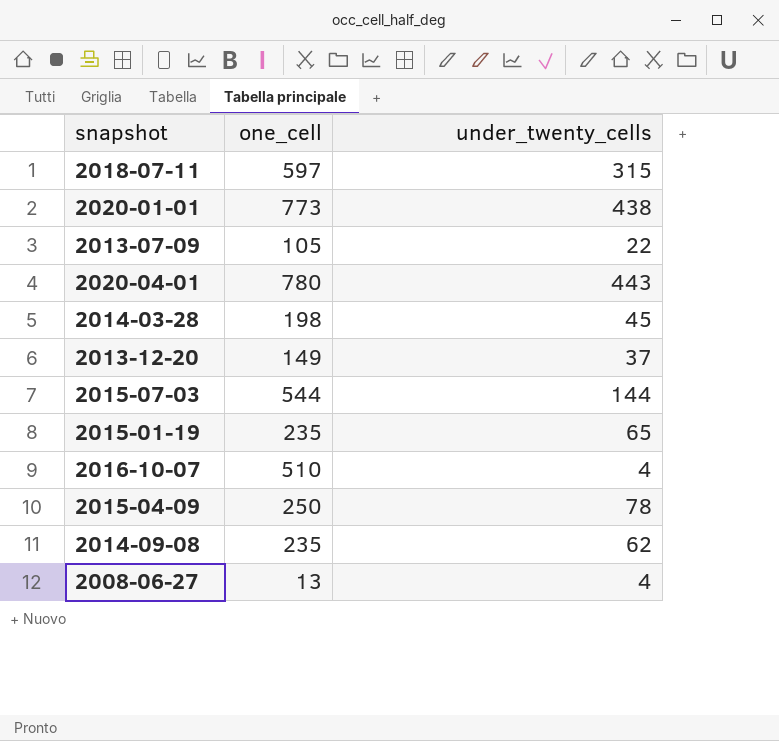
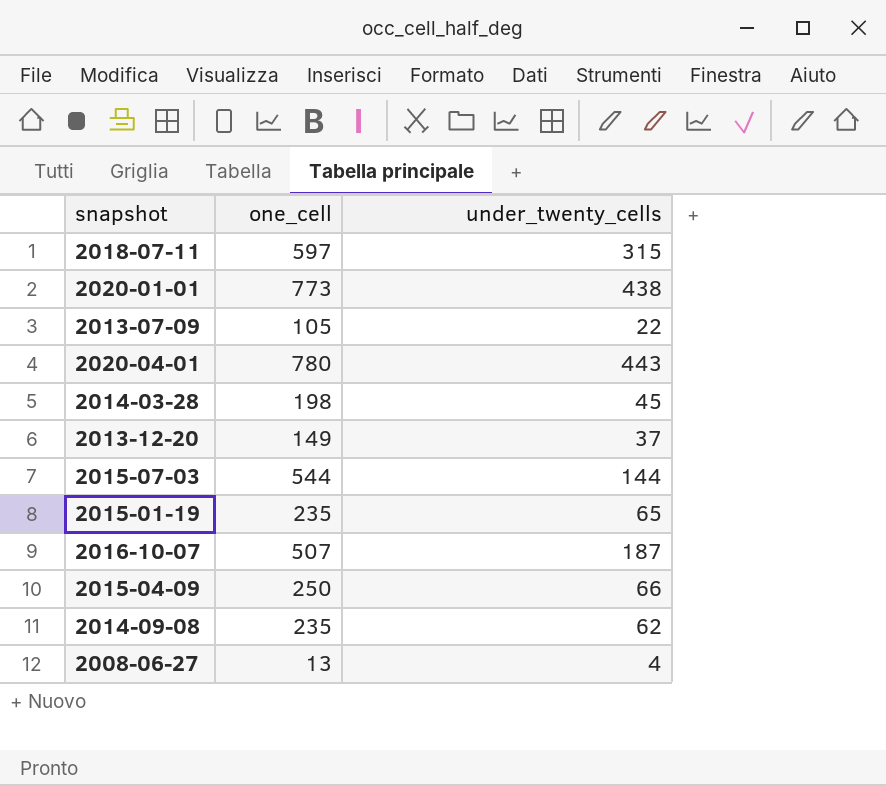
2016-10-07 | one_cell: 510 -> 507
2016-10-07 | under_twenty_cells: 4 -> 187
2015-04-09 | under_twenty_cells: 78 -> 66

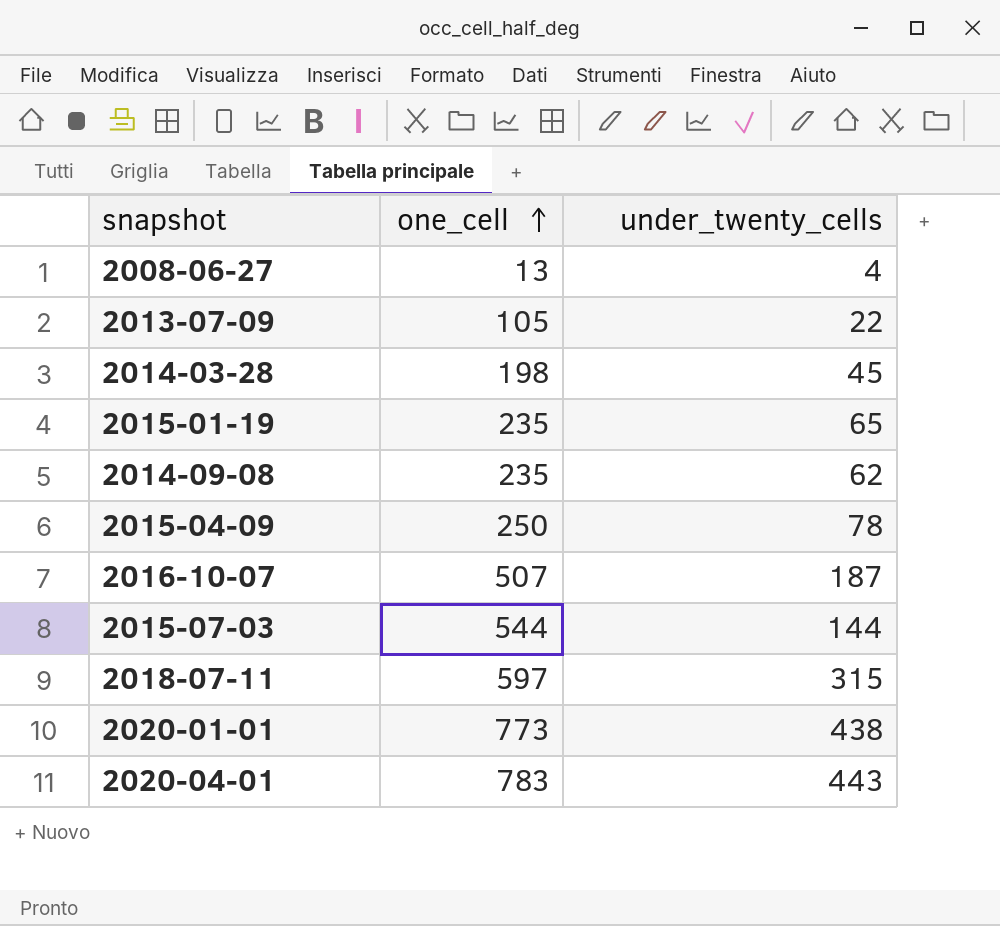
row order: none -> one_cell ascending
row 2013-12-20: 149 | 37 -> none
2015-04-09 | under_twenty_cells: 66 -> 78
2020-04-01 | one_cell: 780 -> 783

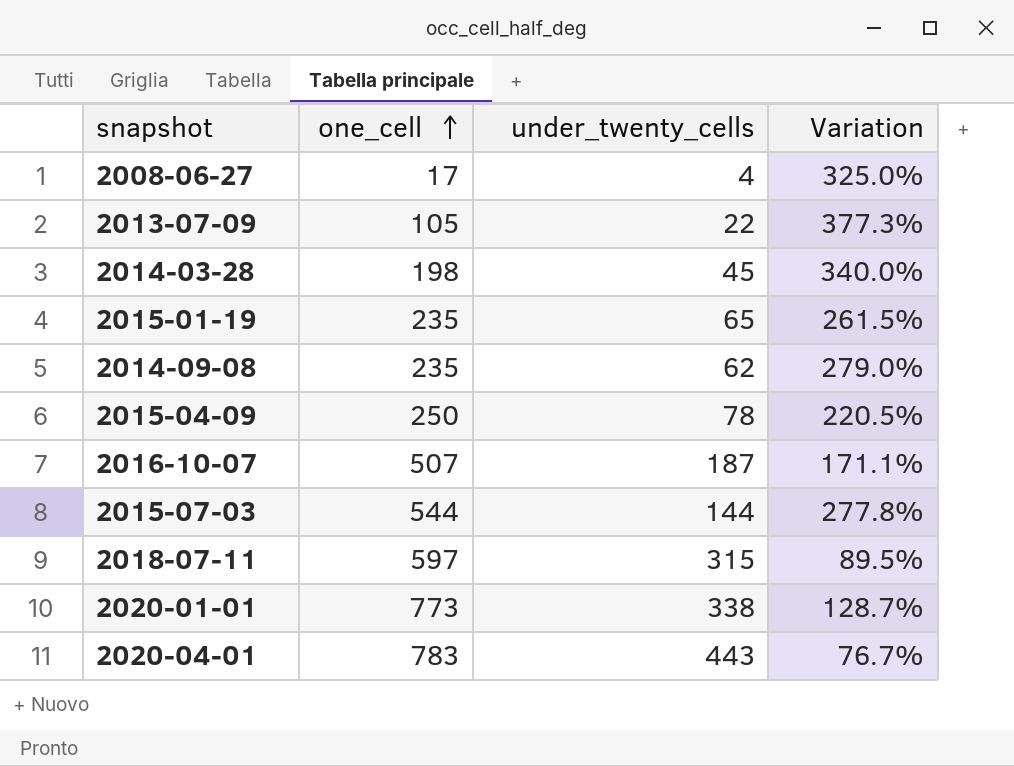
column Variation | formula: none -> ([one_cell] - [under_twenty_cells]) / [under_twenty_cells]
2008-06-27 | one_cell: 13 -> 17
2020-01-01 | under_twenty_cells: 438 -> 338

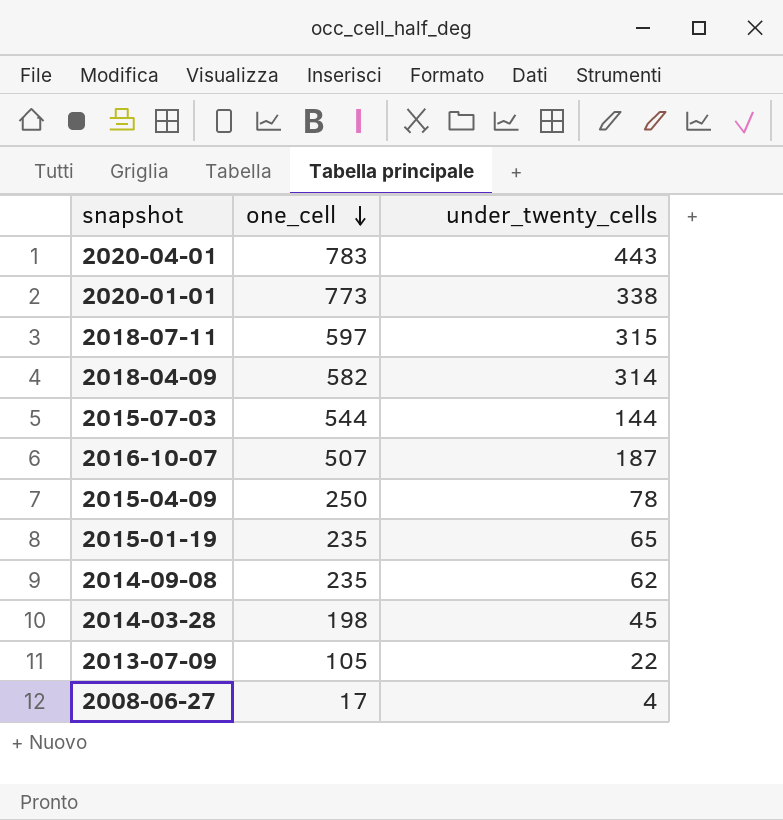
row order: one_cell ascending -> one_cell descending
column Variation | formula: ([one_cell] - [under_twenty_cells]) / [under_twenty_cells] -> none
row 2018-04-09: none -> 582 | 314

